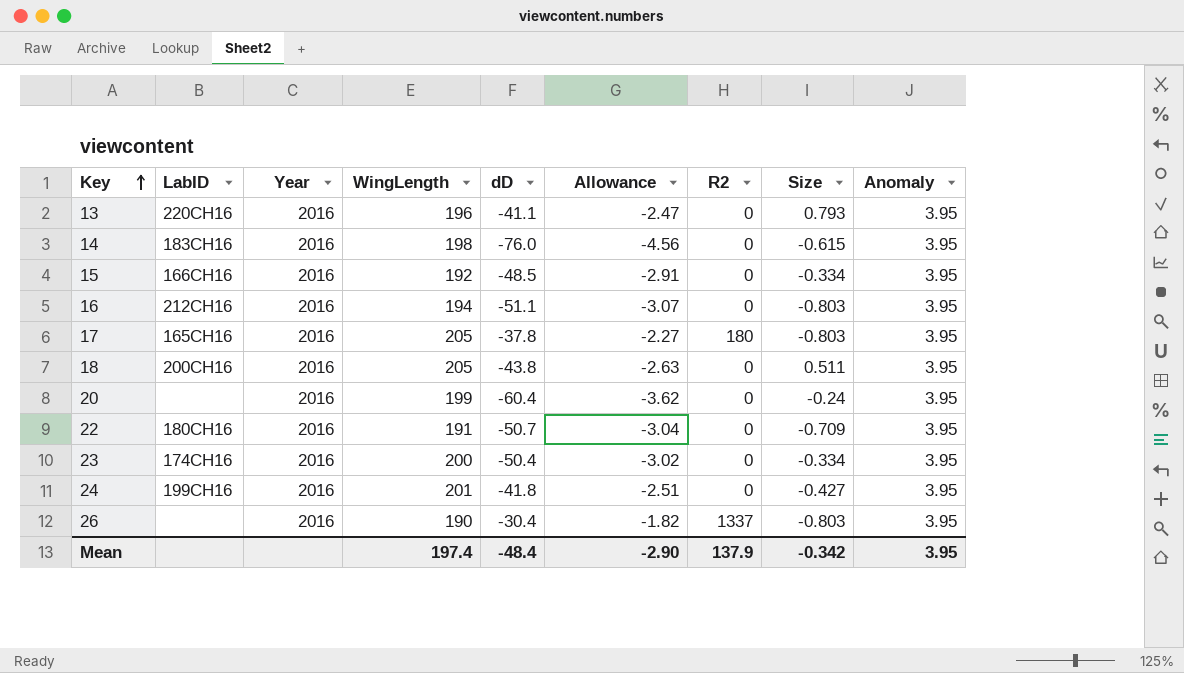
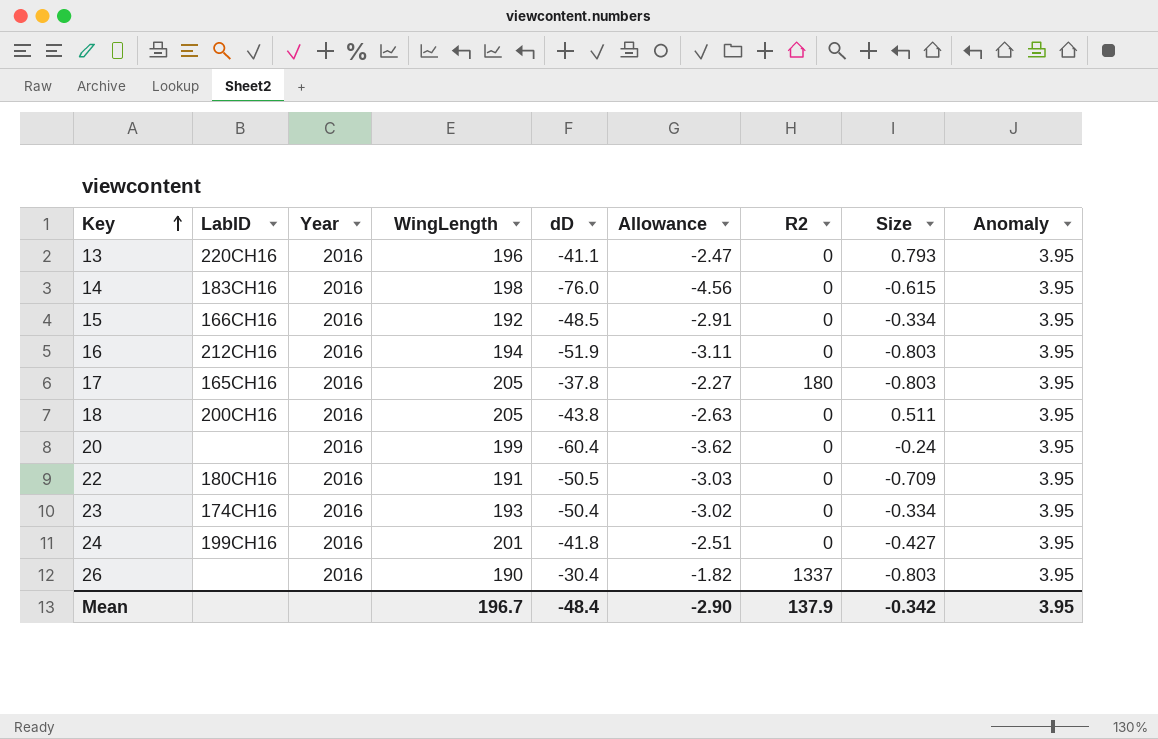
16 | dD: -51.1 -> -51.9
16 | Allowance: -3.07 -> -3.11
22 | dD: -50.7 -> -50.5
22 | Allowance: -3.04 -> -3.03
23 | WingLength: 200 -> 193
Mean | WingLength: 197.4 -> 196.7

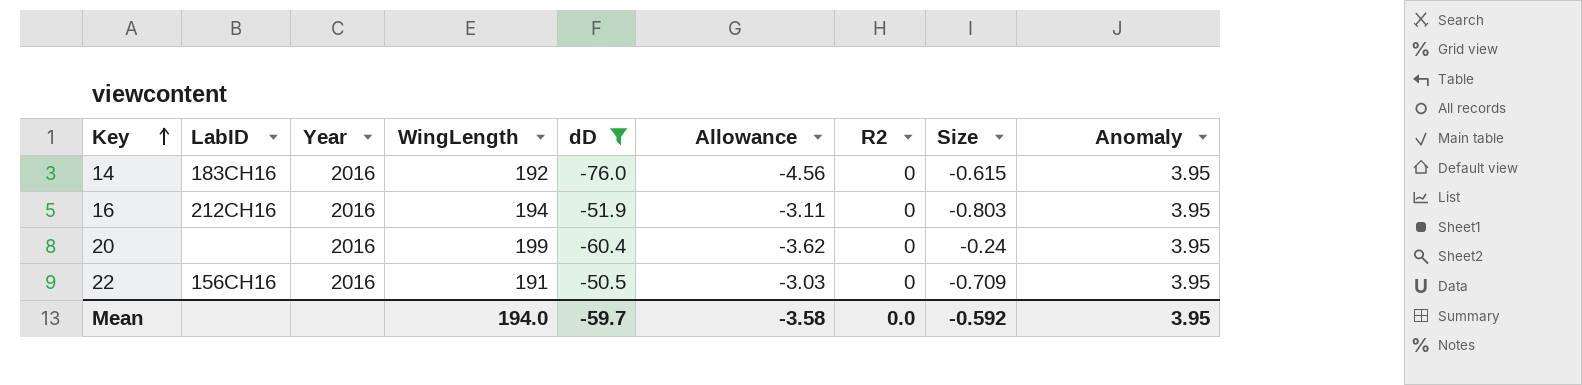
filter: none -> dD <= -50.5
14 | WingLength: 198 -> 192
22 | LabID: 180CH16 -> 156CH16
Mean | WingLength: 196.7 -> 194.0
Mean | dD: -48.4 -> -59.7
Mean | Allowance: -2.90 -> -3.58
Mean | R2: 137.9 -> 0.0
Mean | Size: -0.342 -> -0.592

